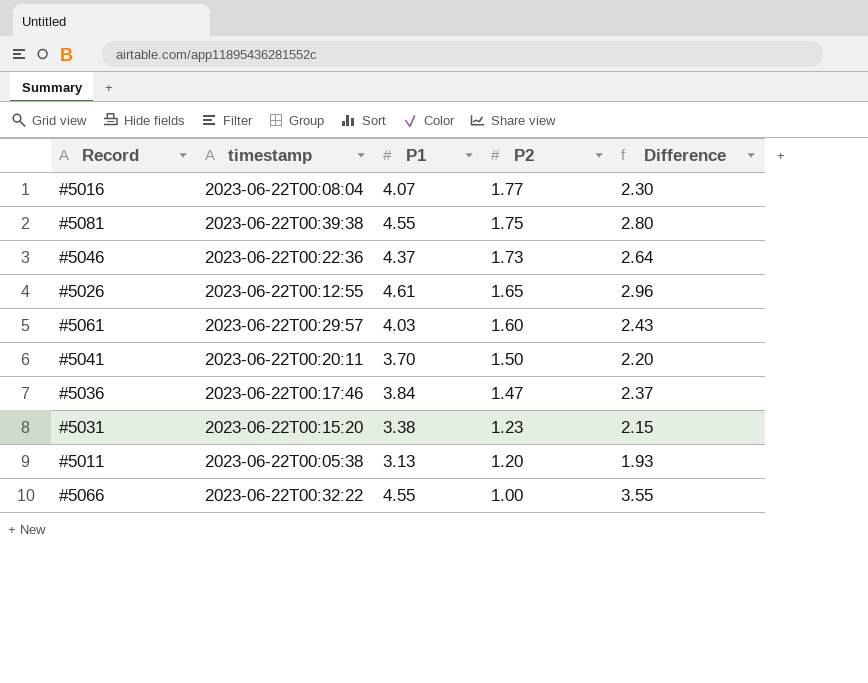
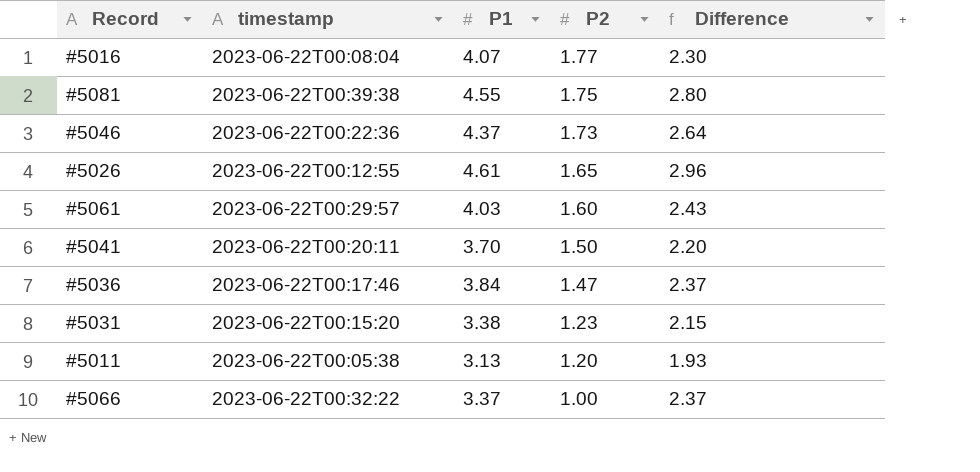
#5066 | P1: 4.55 -> 3.37
#5066 | Difference: 3.55 -> 2.37

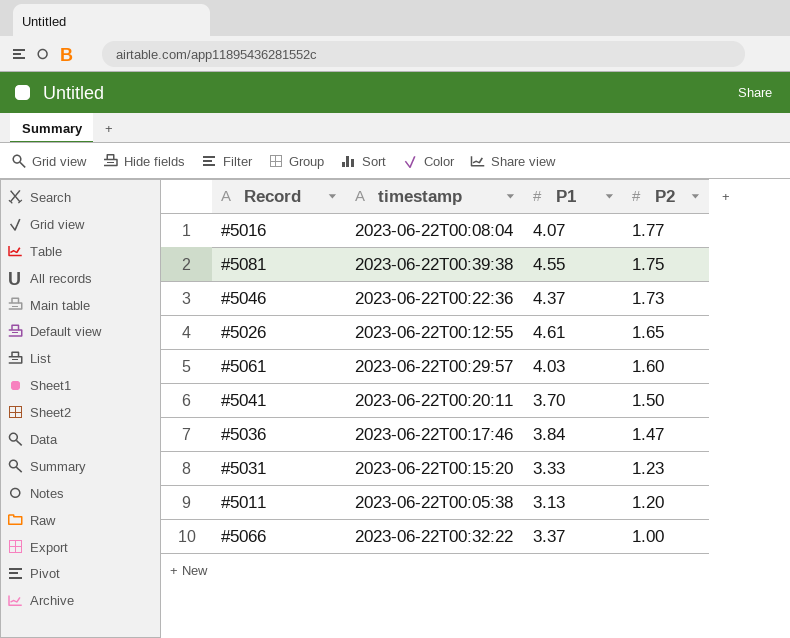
column Difference | formula: [P1] - [P2] -> none
#5031 | P1: 3.38 -> 3.33

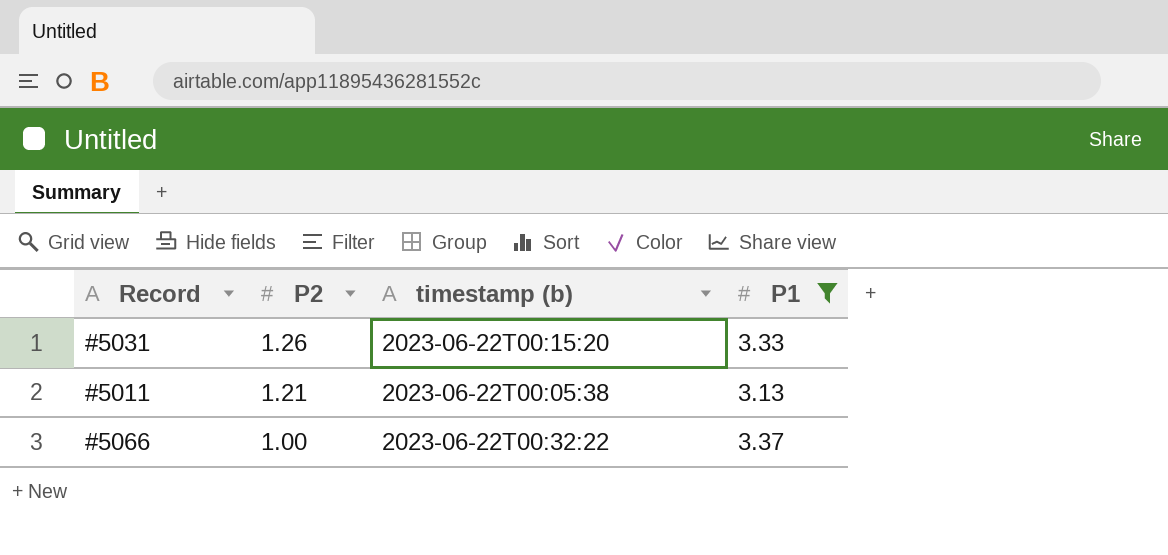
filter: none -> P1 <= 3.37
column P2 | position: 4 -> 2
column name: timestamp -> timestamp (b)
#5031 | P2: 1.23 -> 1.26
#5011 | P2: 1.20 -> 1.21

